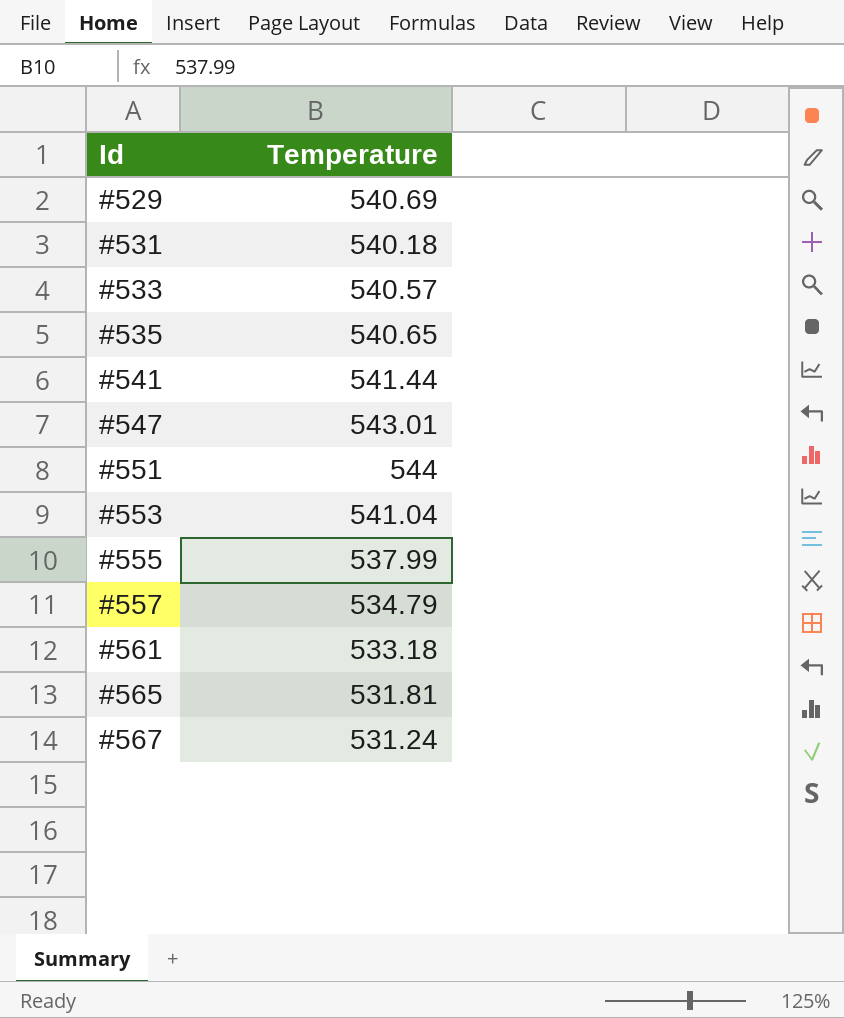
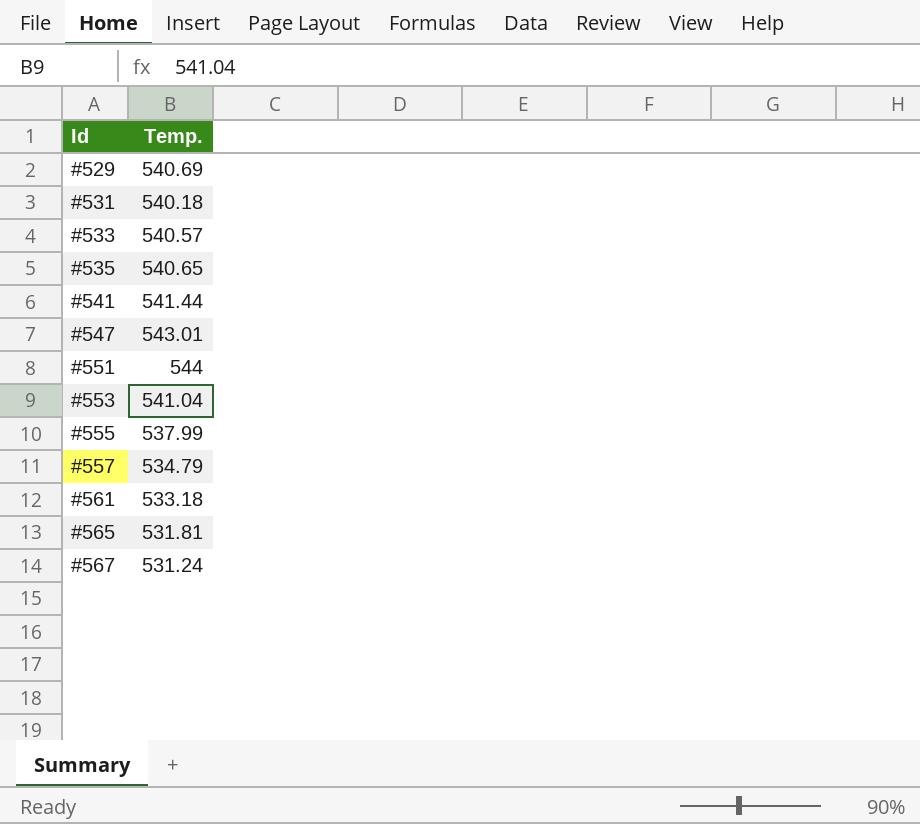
column name: Temperature -> Temp.

